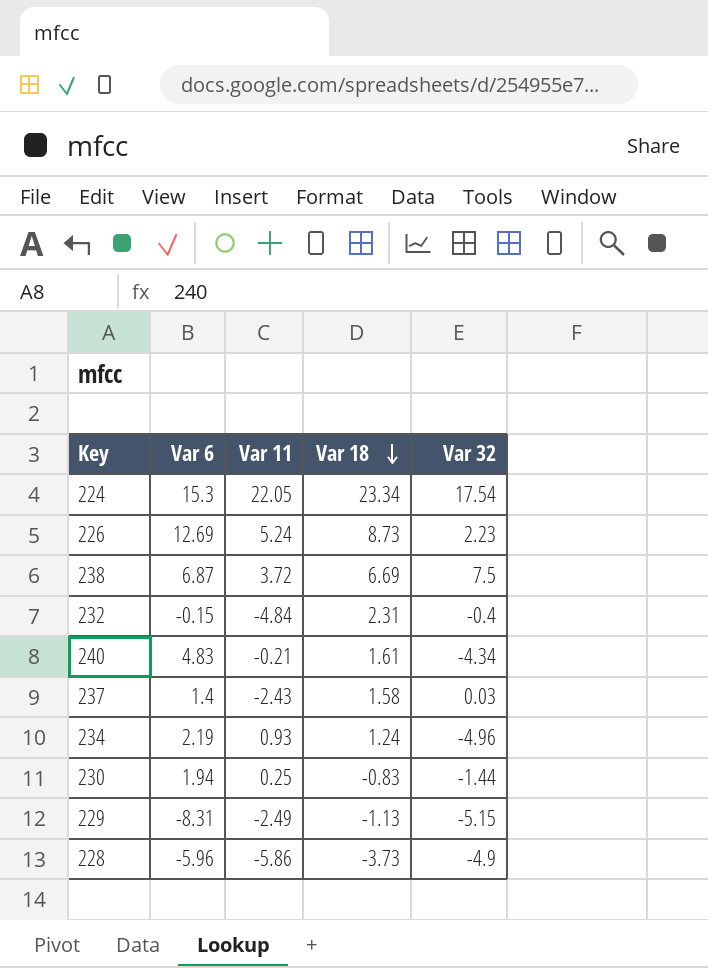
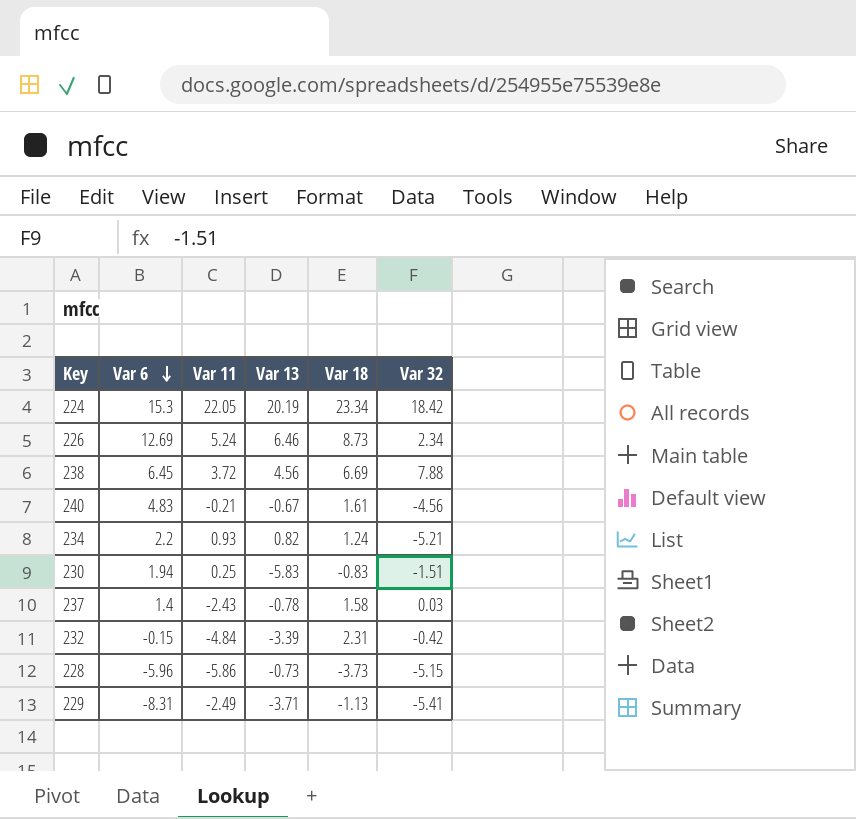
row order: Var 18 descending -> Var 6 descending
column Var 13 | position: none -> 4
224 | Var 32: 17.54 -> 18.42
226 | Var 32: 2.23 -> 2.34
238 | Var 6: 6.87 -> 6.45
238 | Var 32: 7.5 -> 7.88
240 | Var 32: -4.34 -> -4.56
234 | Var 6: 2.19 -> 2.2
234 | Var 32: -4.96 -> -5.21
230 | Var 32: -1.44 -> -1.51
232 | Var 32: -0.4 -> -0.42
228 | Var 32: -4.9 -> -5.15
229 | Var 32: -5.15 -> -5.41

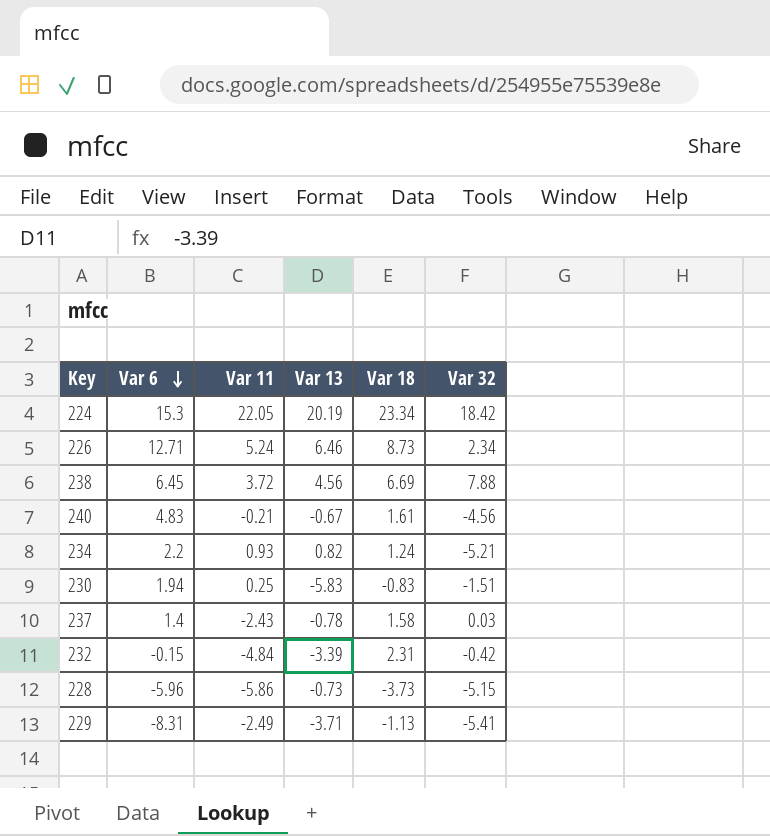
226 | Var 6: 12.69 -> 12.71

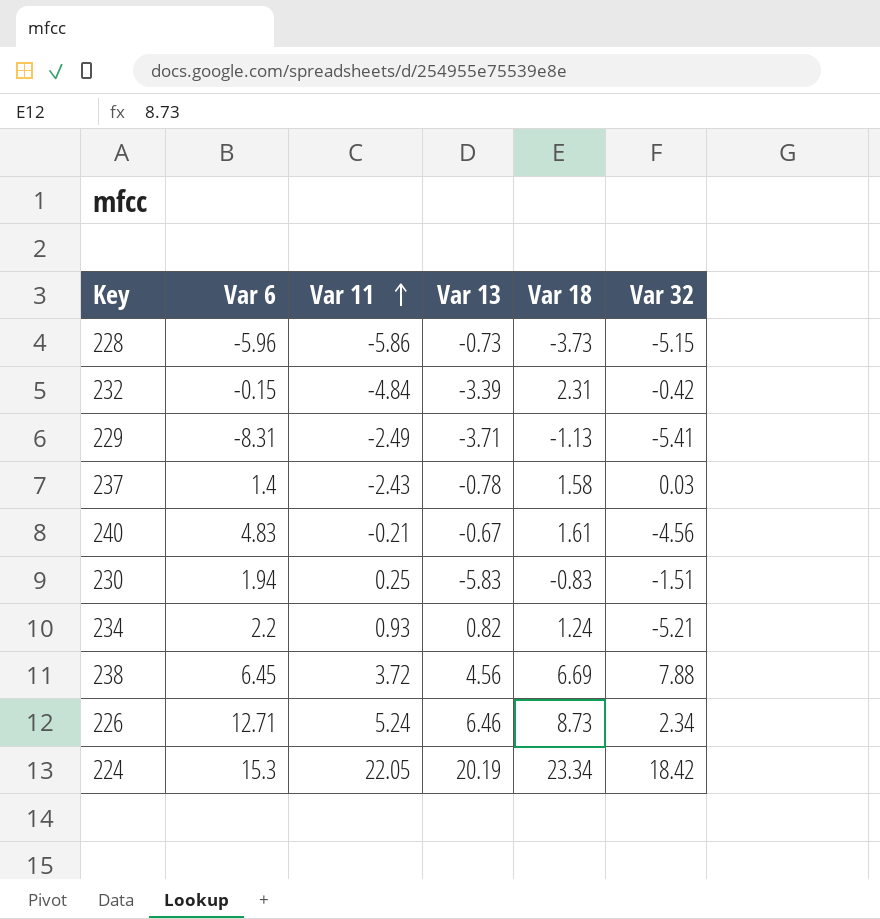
row order: Var 6 descending -> Var 11 ascending

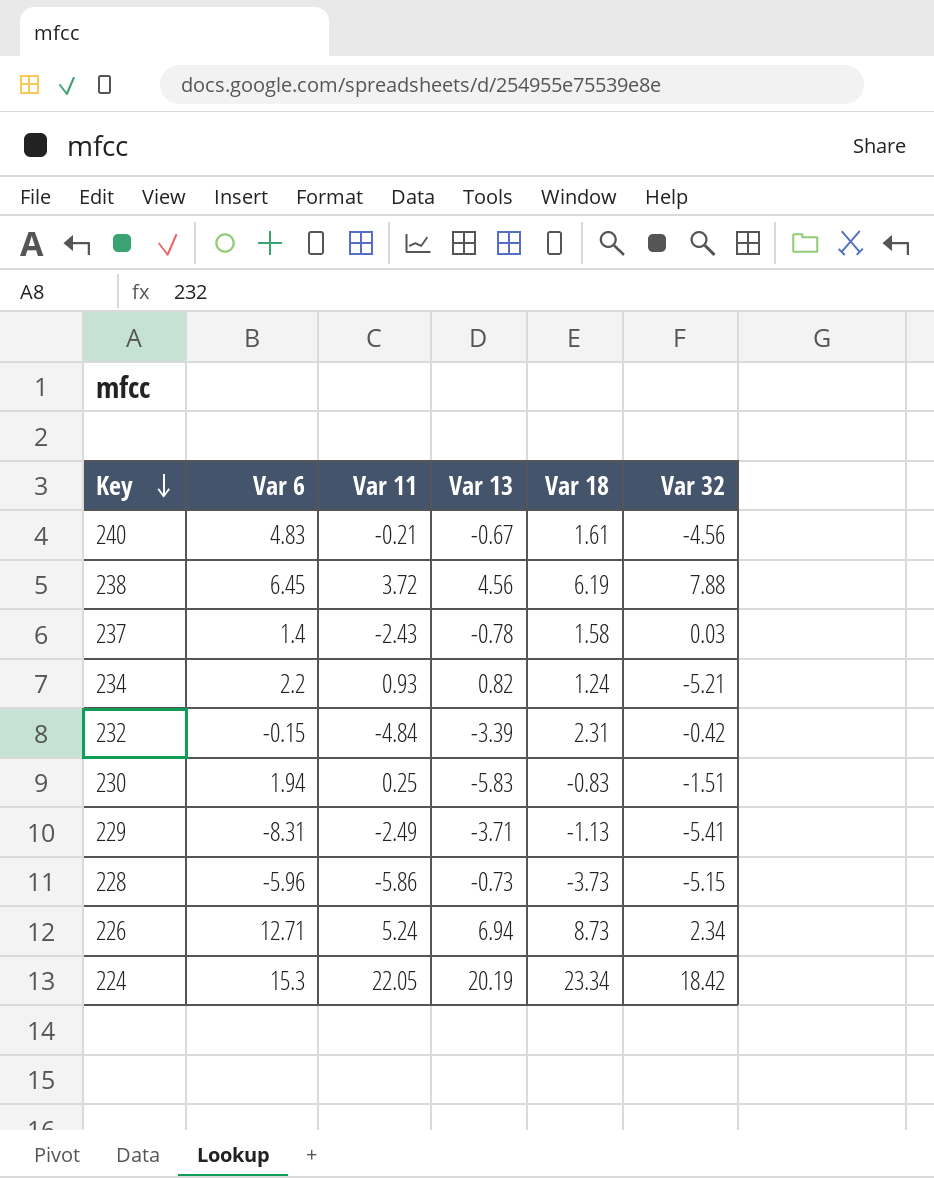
row order: Var 11 ascending -> Key descending
238 | Var 18: 6.69 -> 6.19
226 | Var 13: 6.46 -> 6.94

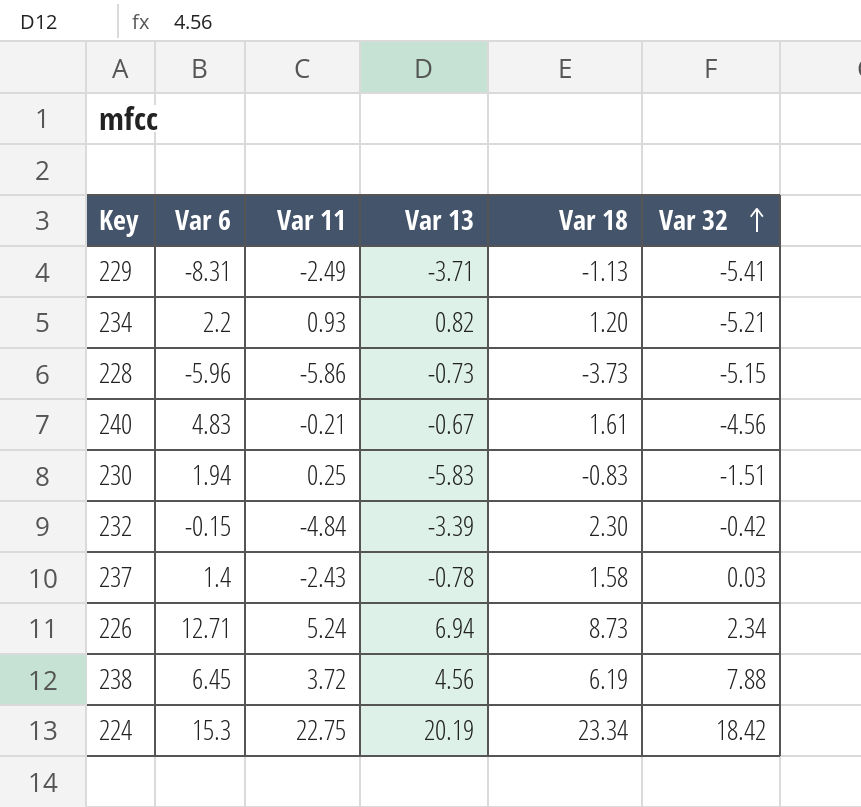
row order: Key descending -> Var 32 ascending
234 | Var 18: 1.24 -> 1.20
232 | Var 18: 2.31 -> 2.30
224 | Var 11: 22.05 -> 22.75

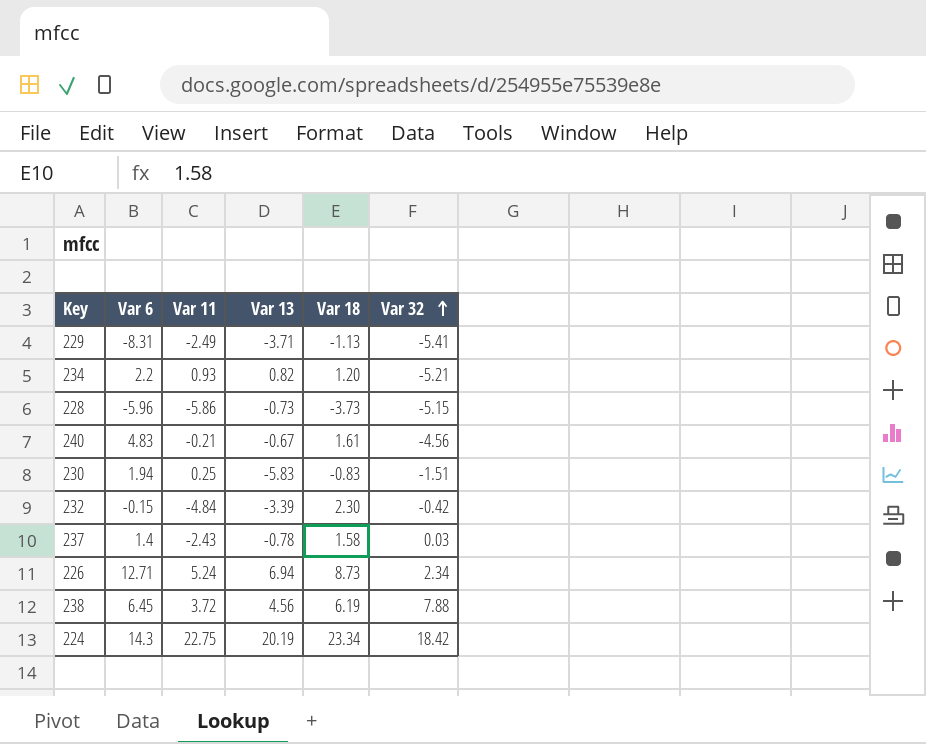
224 | Var 6: 15.3 -> 14.3

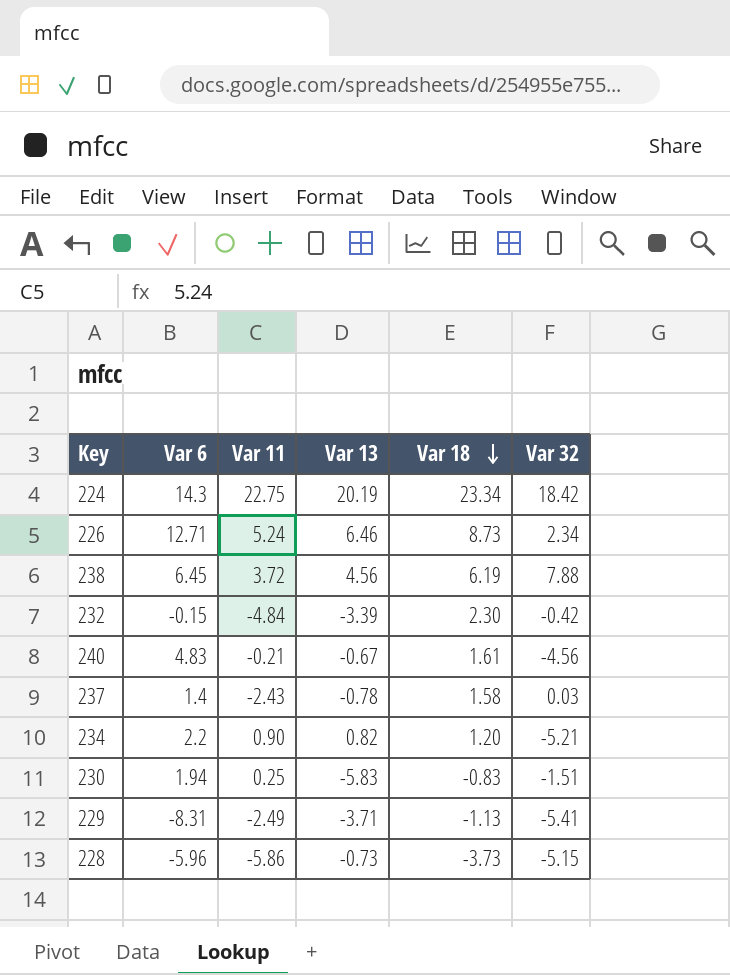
row order: Var 32 ascending -> Var 18 descending
226 | Var 13: 6.94 -> 6.46
234 | Var 11: 0.93 -> 0.90

